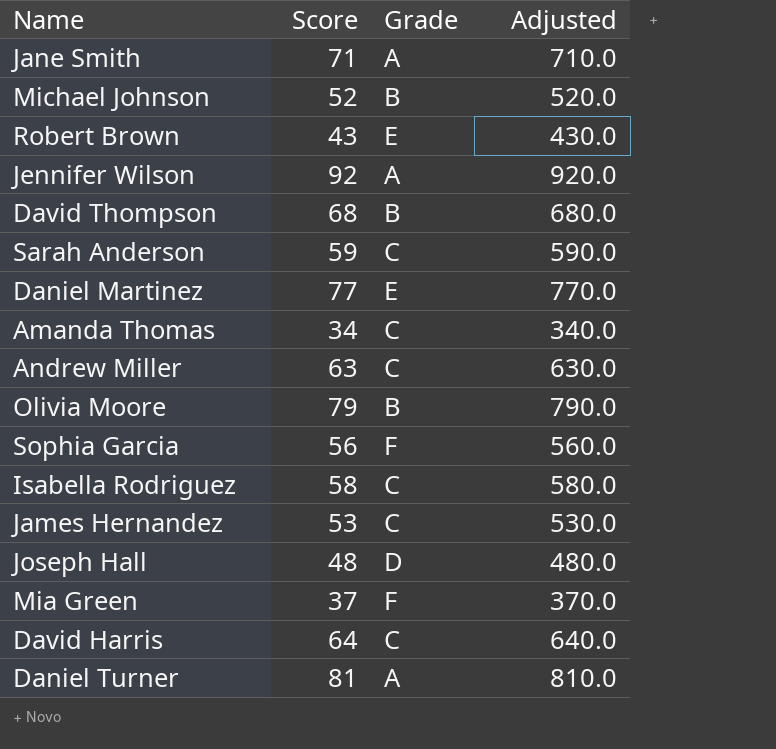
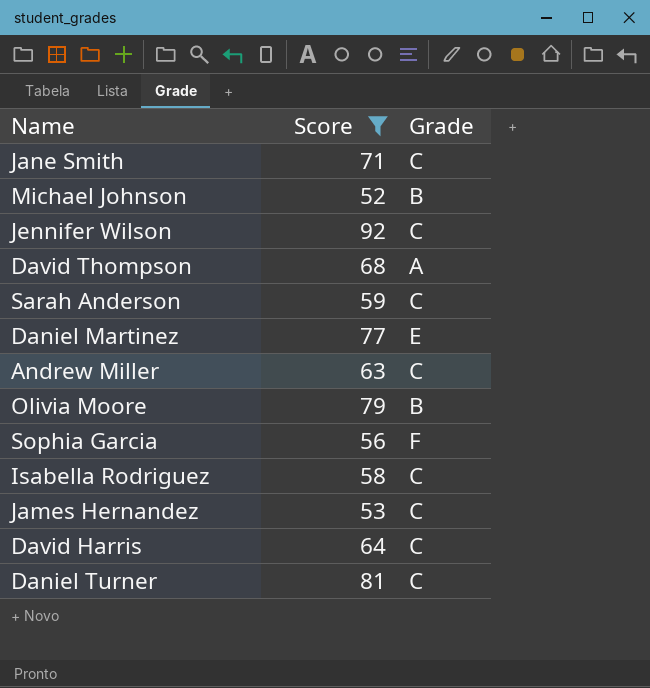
filter: none -> Score >= 52
column Adjusted | formula: [Score] * 10 -> none
Jane Smith | Grade: A -> C
Jennifer Wilson | Grade: A -> C
David Thompson | Grade: B -> A
Daniel Turner | Grade: A -> C

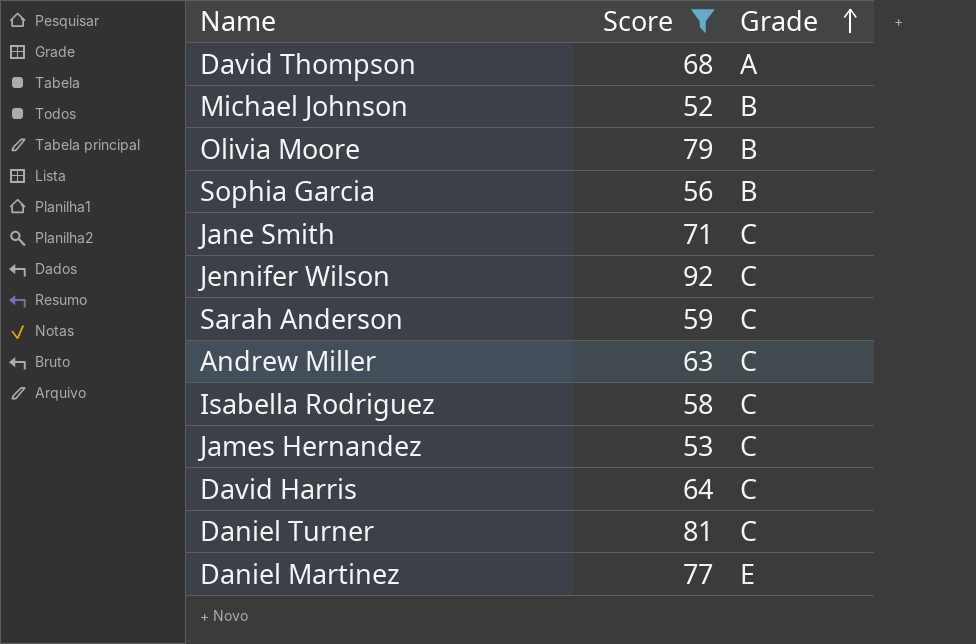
row order: none -> Grade ascending
Sophia Garcia | Grade: F -> B

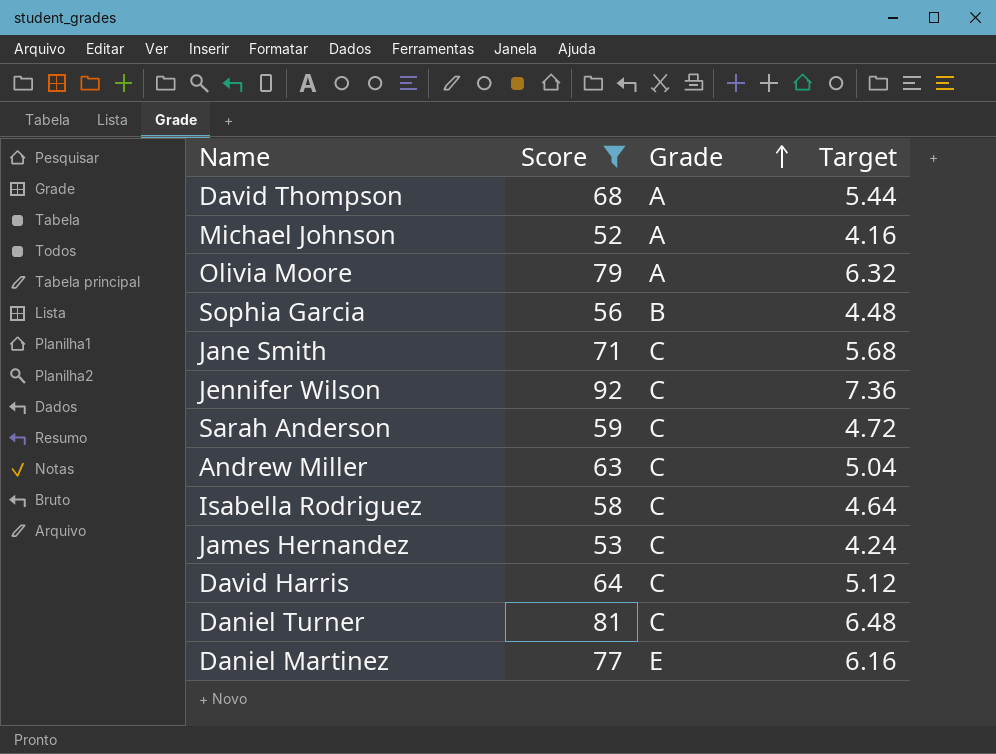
column Target | formula: none -> [Score] * 0.08
Michael Johnson | Grade: B -> A
Olivia Moore | Grade: B -> A

